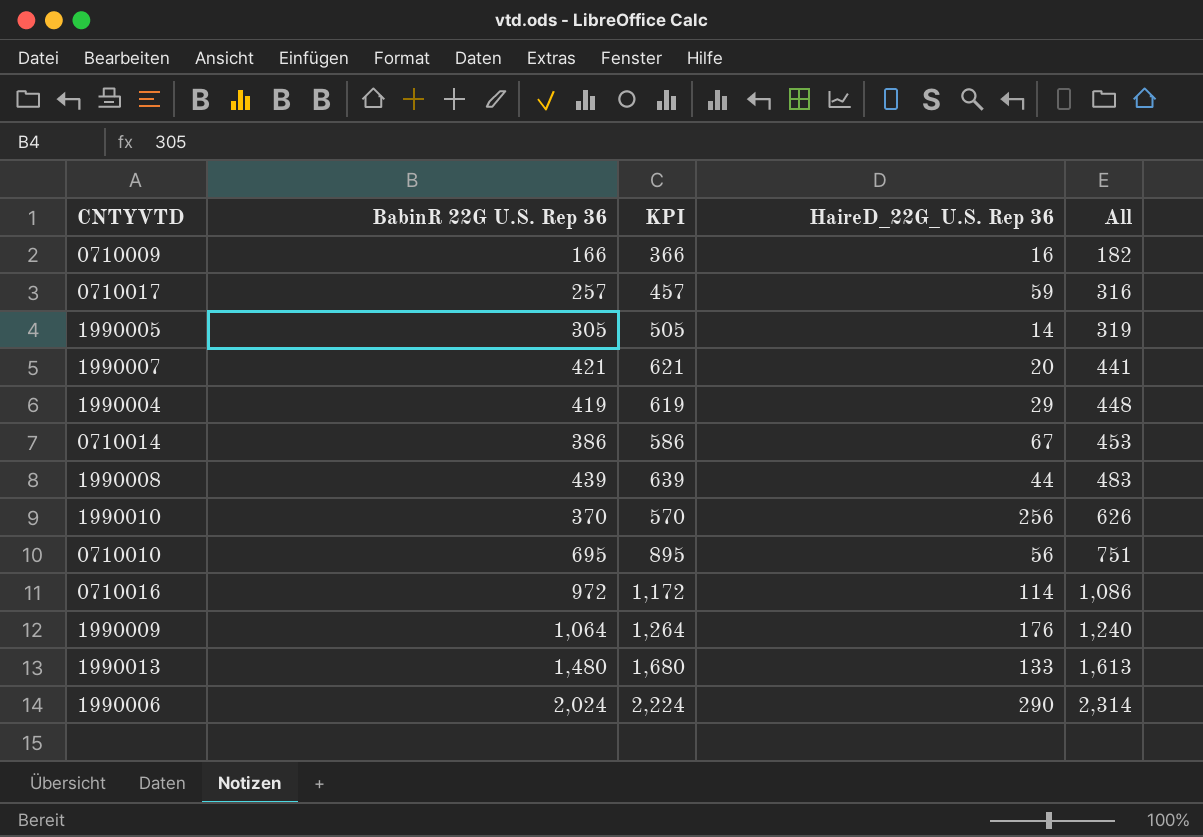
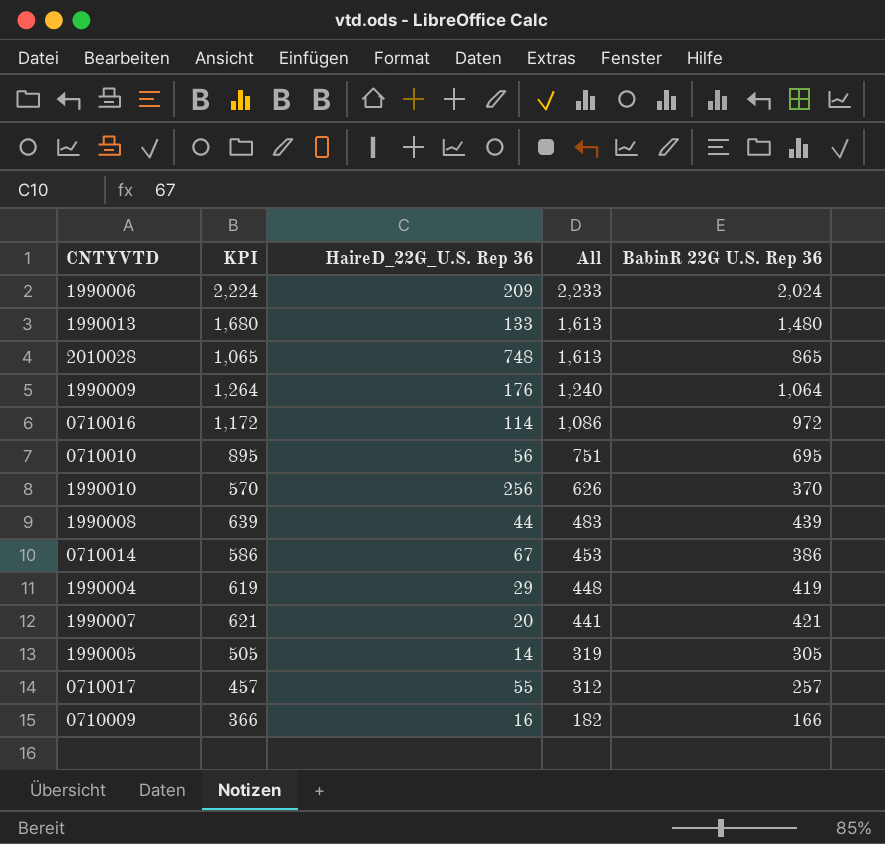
row order: All ascending -> All descending
column BabinR 22G U.S. Rep 36 | position: 2 -> 5
1990006 | HaireD_22G_U.S. Rep 36: 290 -> 209
1990006 | All: 2,314 -> 2,233
row 2010028: none -> 1,065 | 748 | 1,613 | 865
0710017 | HaireD_22G_U.S. Rep 36: 59 -> 55
0710017 | All: 316 -> 312

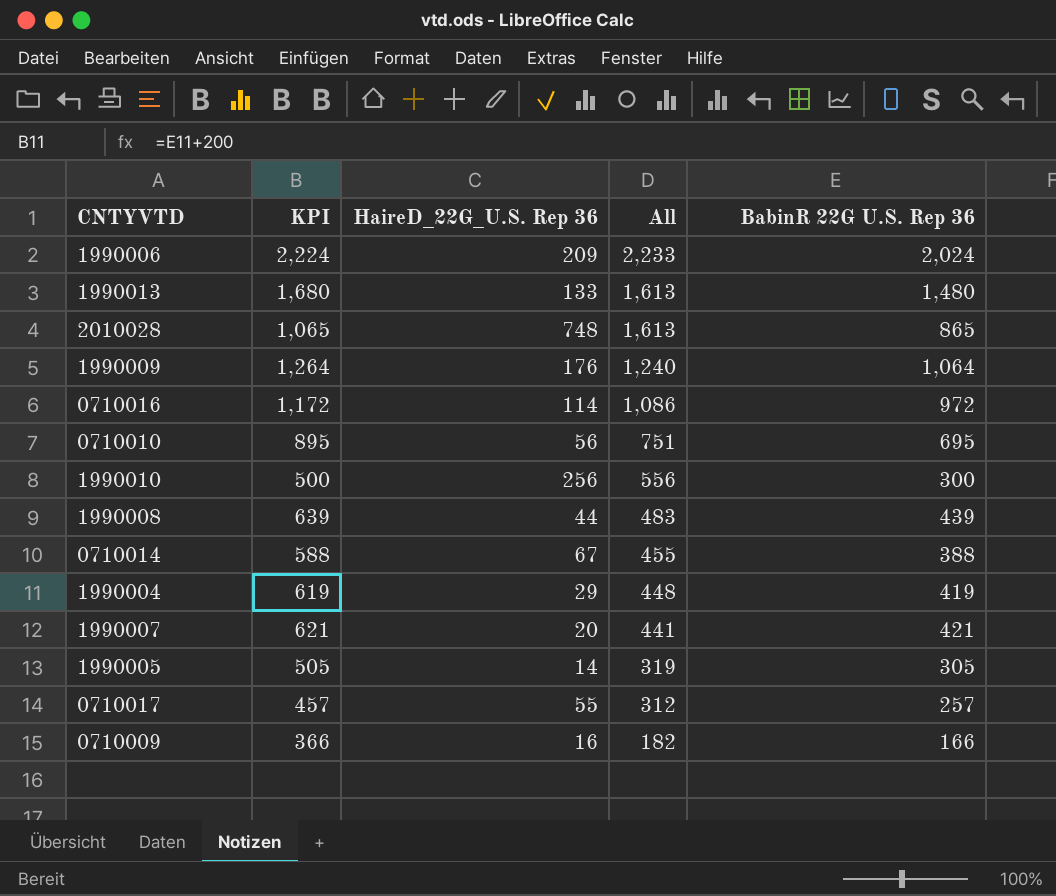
1990010 | KPI: 570 -> 500
1990010 | All: 626 -> 556
1990010 | BabinR 22G U.S. Rep 36: 370 -> 300
0710014 | KPI: 586 -> 588
0710014 | All: 453 -> 455
0710014 | BabinR 22G U.S. Rep 36: 386 -> 388

